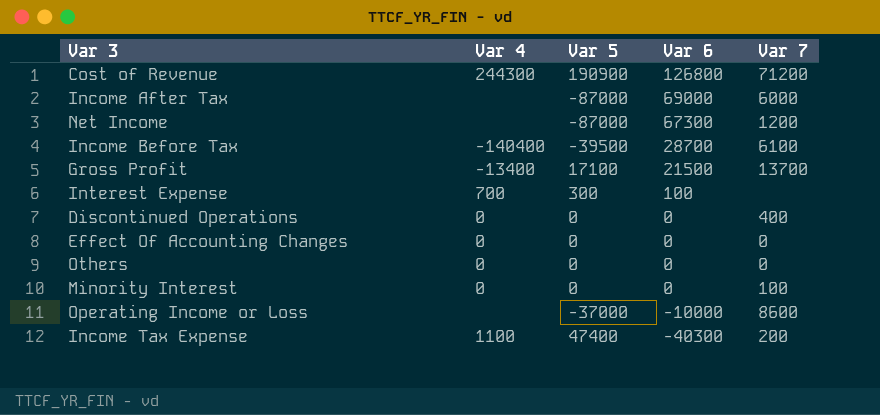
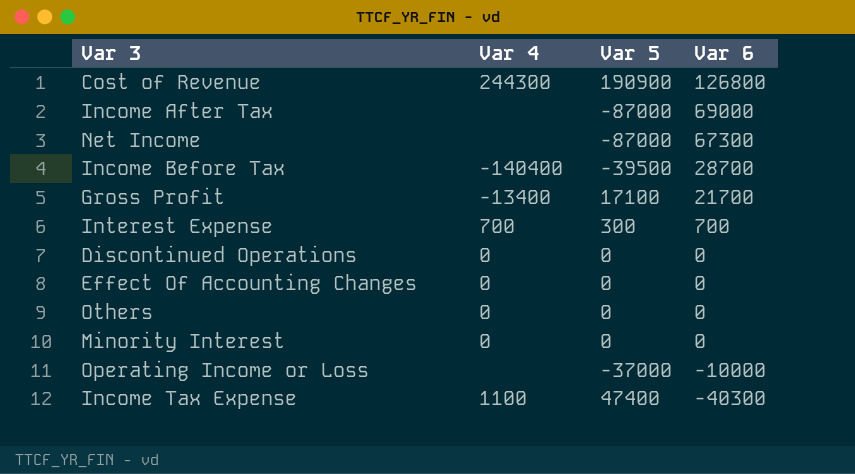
column Var 7 | position: 5 -> none
Gross Profit | Var 6: 21500 -> 21700
Interest Expense | Var 6: 100 -> 700

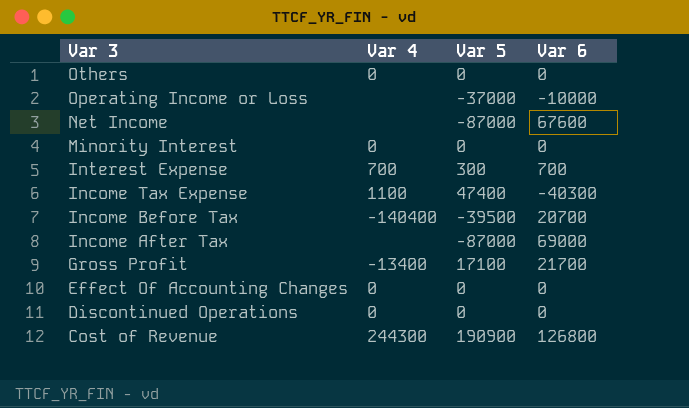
row order: Var 6 descending -> Var 3 descending
Net Income | Var 6: 67300 -> 67600
Income Before Tax | Var 6: 28700 -> 20700

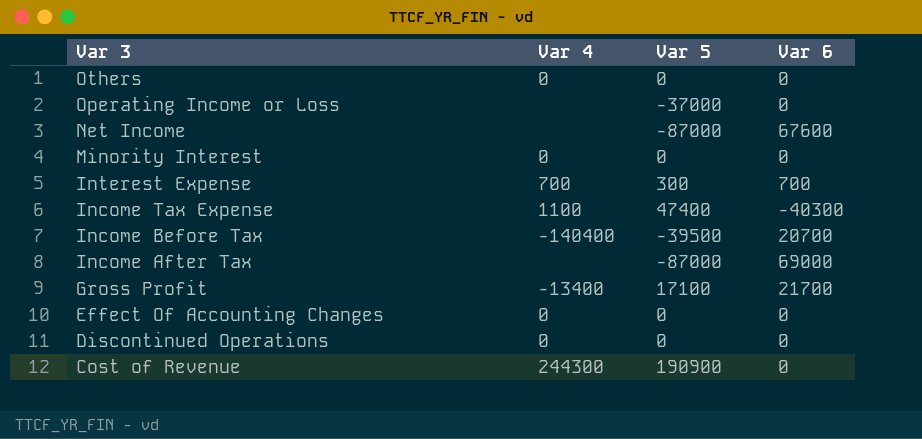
Operating Income or Loss | Var 6: -10000 -> 0
Cost of Revenue | Var 6: 126800 -> 0

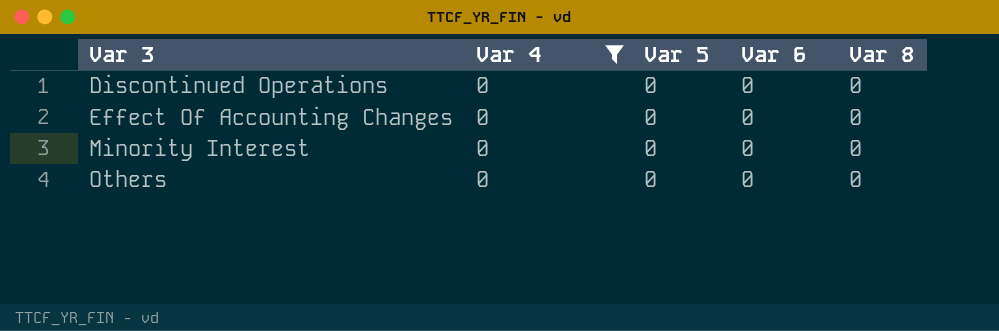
filter: none -> Var 4 = 0
row order: Var 3 descending -> Var 3 ascending
column Var 8 | position: none -> 5

